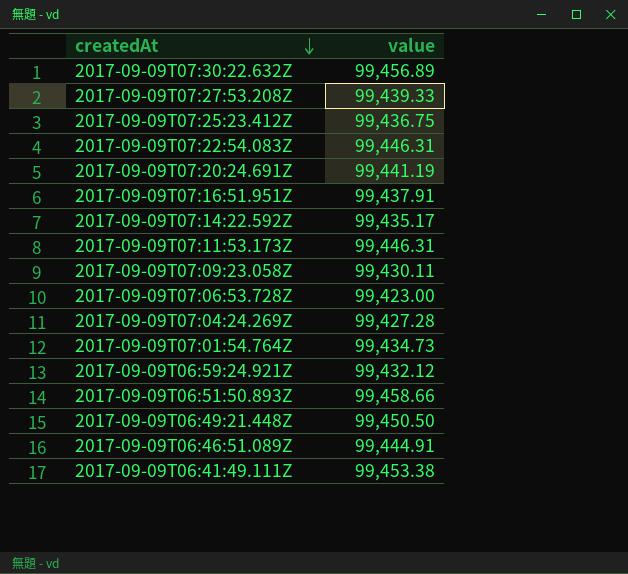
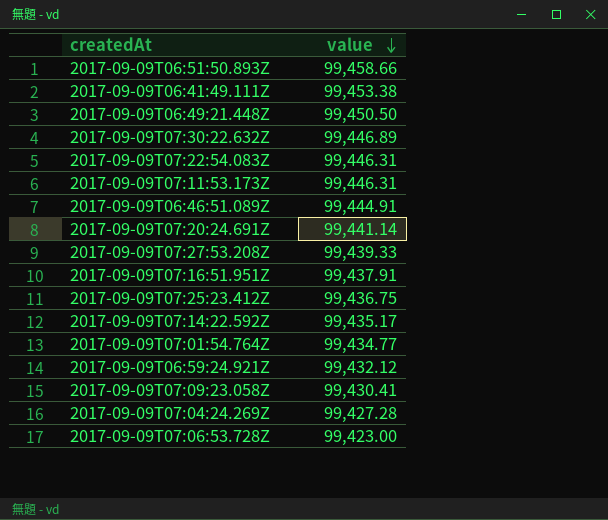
row order: createdAt descending -> value descending
2017-09-09T07:30:22.632Z | value: 99,456.89 -> 99,446.89
2017-09-09T07:20:24.691Z | value: 99,441.19 -> 99,441.14
2017-09-09T07:01:54.764Z | value: 99,434.73 -> 99,434.77
2017-09-09T07:09:23.058Z | value: 99,430.11 -> 99,430.41

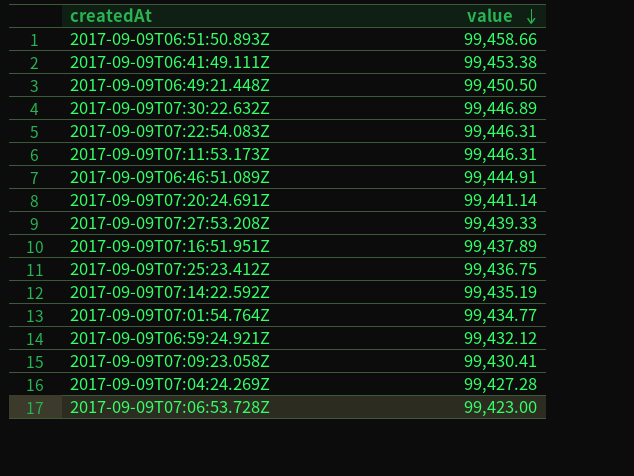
2017-09-09T07:16:51.951Z | value: 99,437.91 -> 99,437.89
2017-09-09T07:14:22.592Z | value: 99,435.17 -> 99,435.19

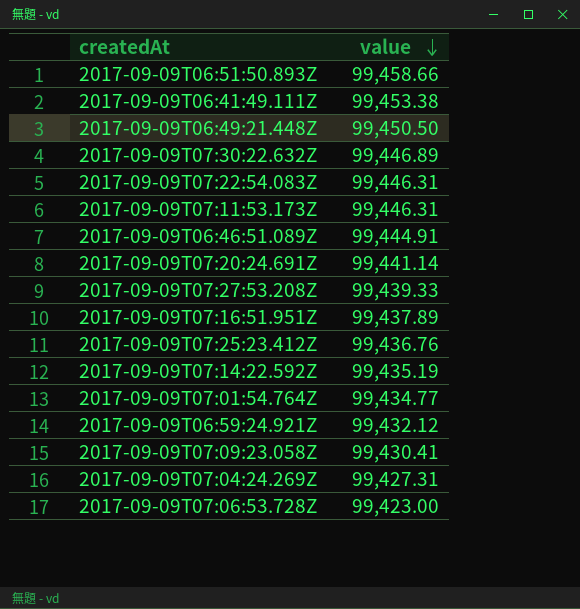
2017-09-09T07:25:23.412Z | value: 99,436.75 -> 99,436.76
2017-09-09T07:04:24.269Z | value: 99,427.28 -> 99,427.31

